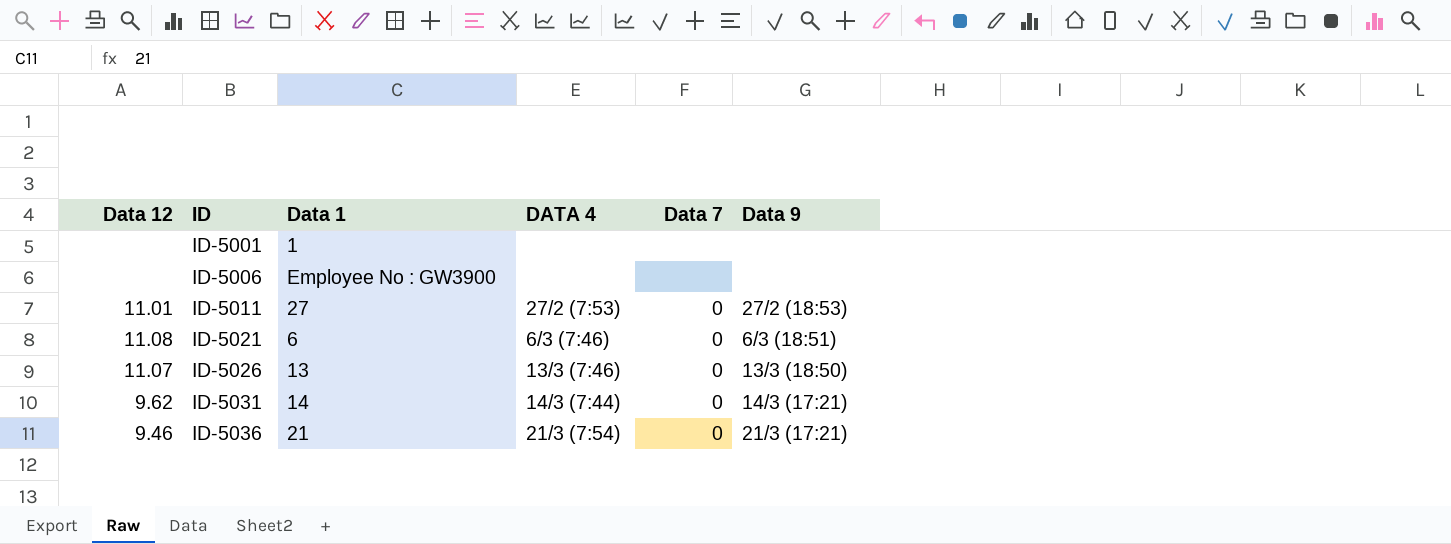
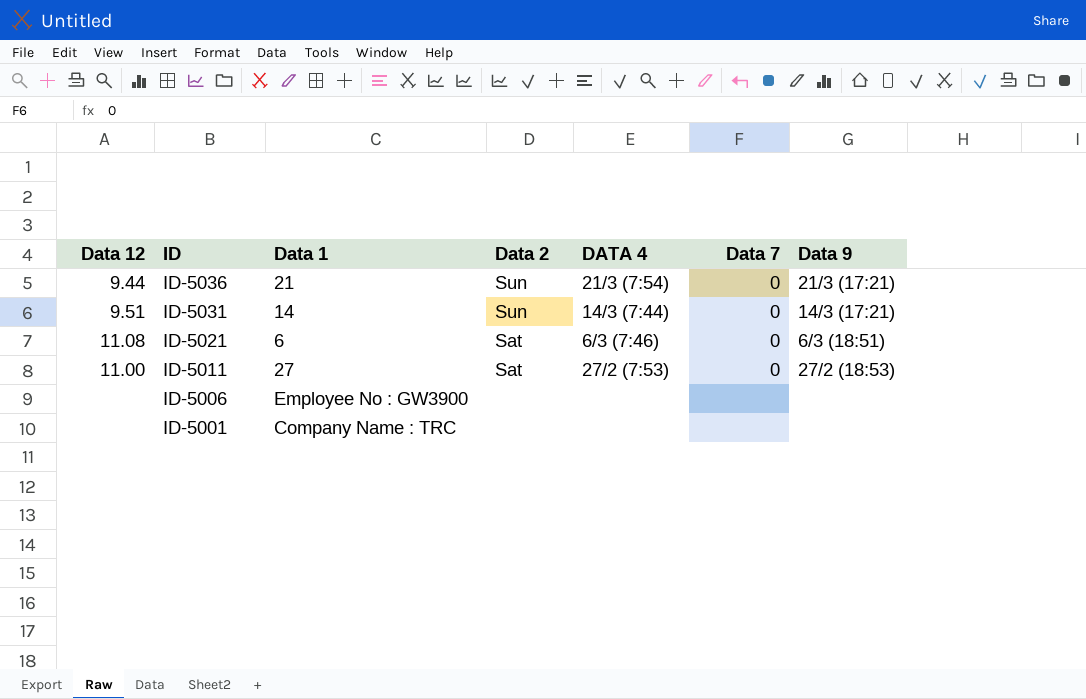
row order: ID ascending -> ID descending
column Data 2 | position: none -> 4
row ID-5026: 11.07 | 13 | 13/3 (7:46) | 0 | 13/3 (18:50) -> none
ID-5036 | Data 12: 9.46 -> 9.44
ID-5031 | Data 12: 9.62 -> 9.51
ID-5011 | Data 12: 11.01 -> 11.00
ID-5001 | Data 1: 1 -> Company Name : TRC

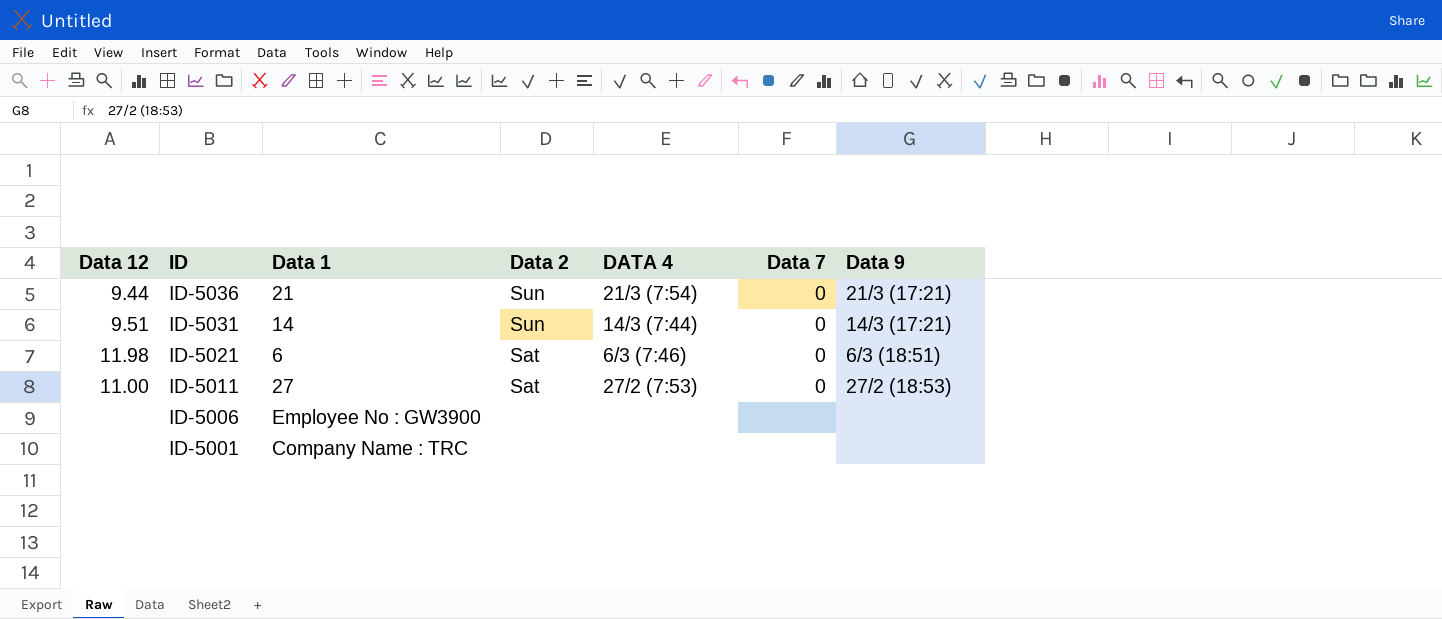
ID-5021 | Data 12: 11.08 -> 11.98

